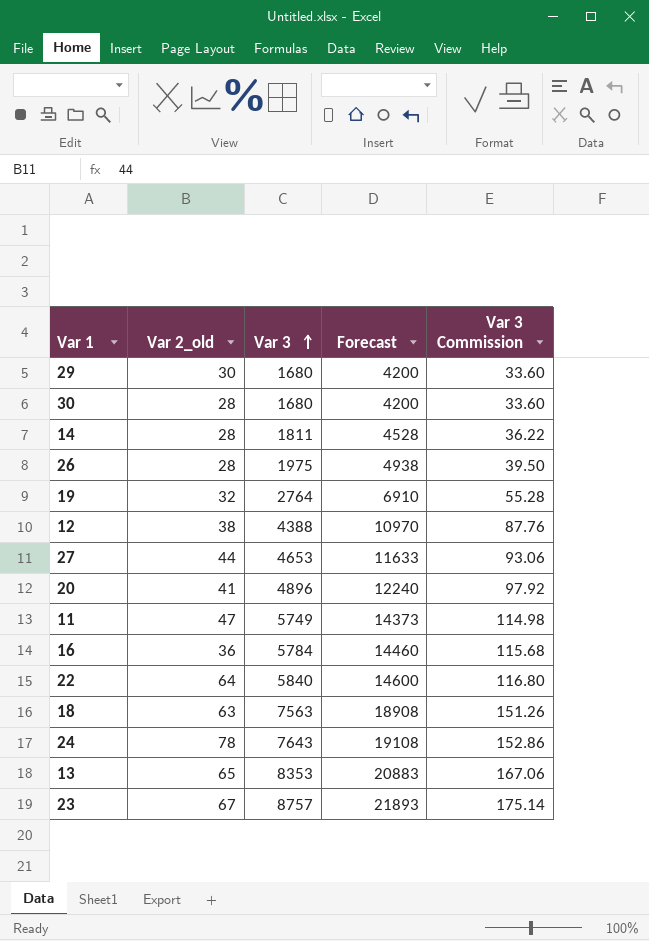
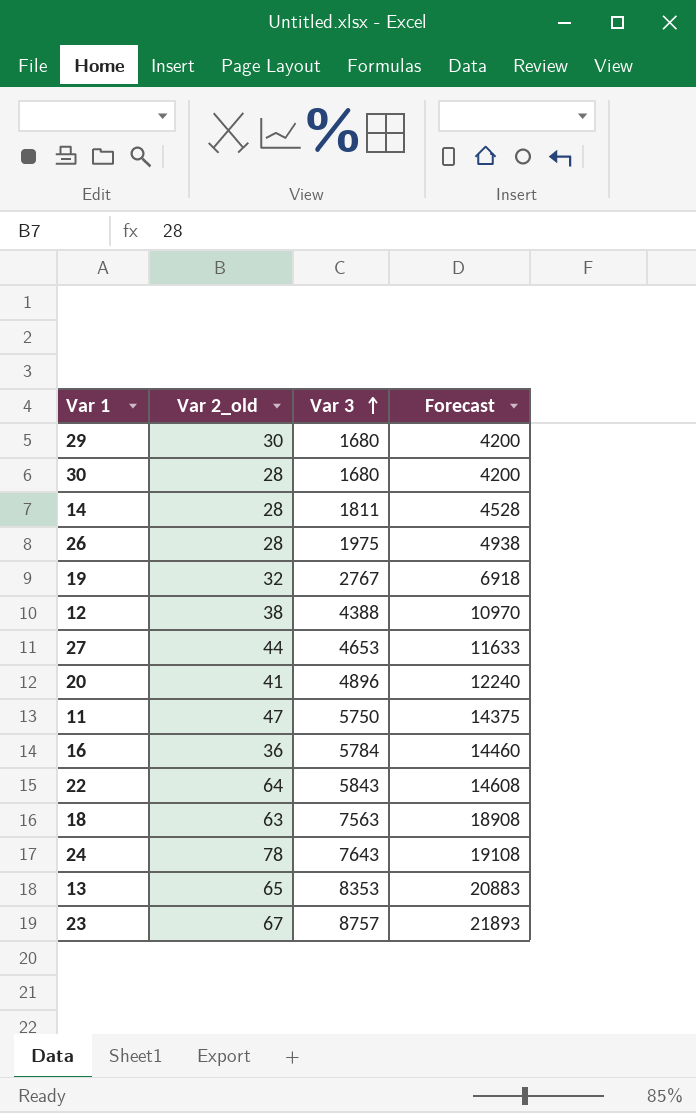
column Var 3 Commission | formula: [Var 3] * 0.02 -> none
19 | Var 3: 2764 -> 2767
19 | Forecast: 6910 -> 6918
11 | Var 3: 5749 -> 5750
11 | Forecast: 14373 -> 14375
22 | Var 3: 5840 -> 5843
22 | Forecast: 14600 -> 14608

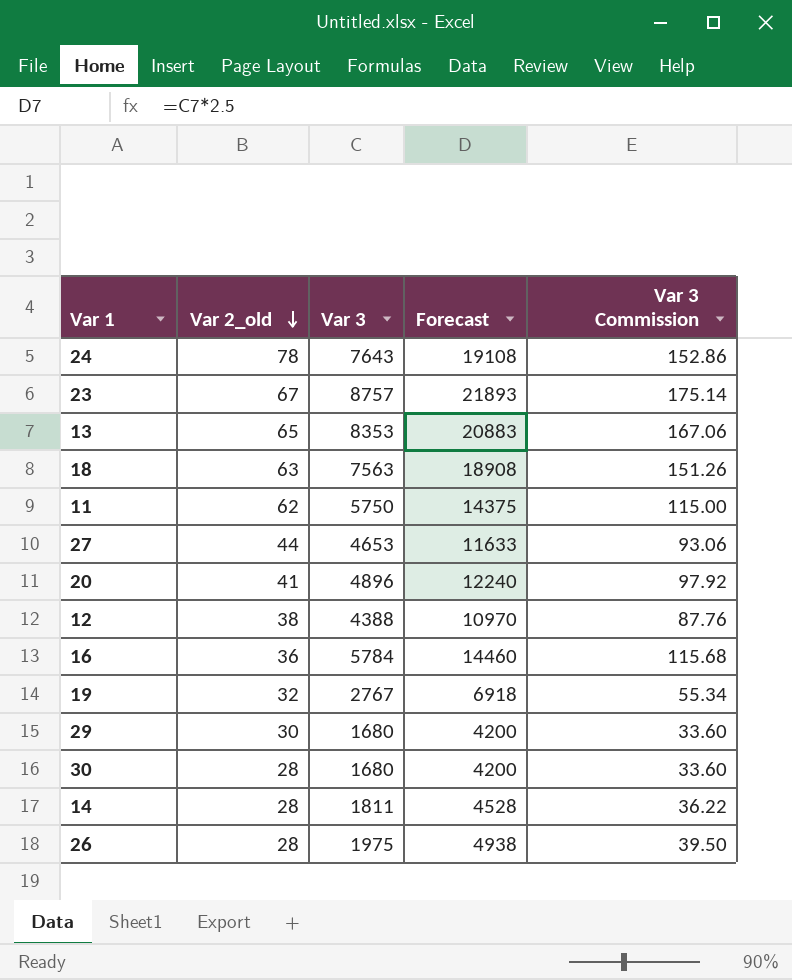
row order: Var 3 ascending -> Var 2_old descending
column Var 3 Commission | formula: none -> [Var 3] * 0.02
row 22: 64 | 5843 | 14608 -> none
11 | Var 2_old: 47 -> 62

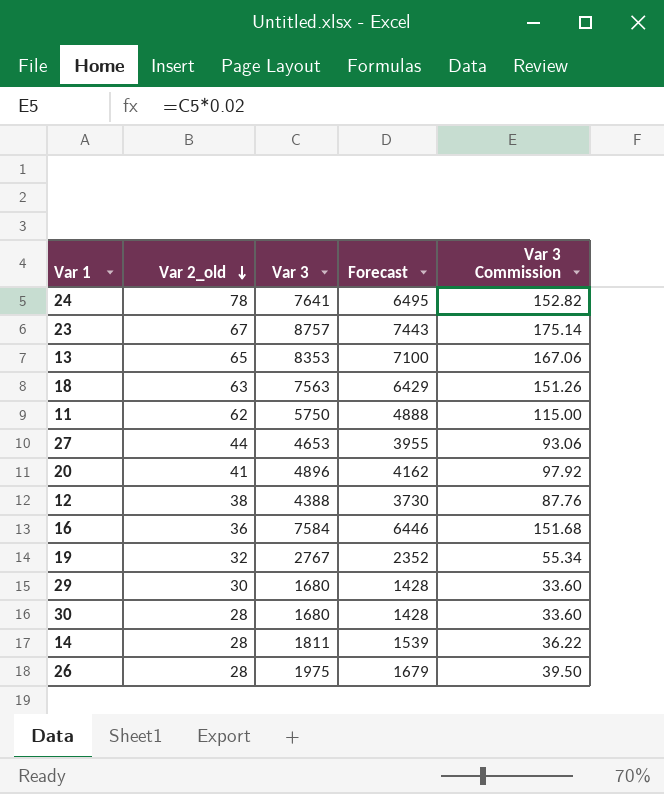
column Forecast | formula: [Var 3] * 2.5 -> [Var 3] * 0.85
24 | Var 3: 7643 -> 7641
24 | Var 3 Commission: 152.86 -> 152.82
16 | Var 3: 5784 -> 7584
16 | Var 3 Commission: 115.68 -> 151.68

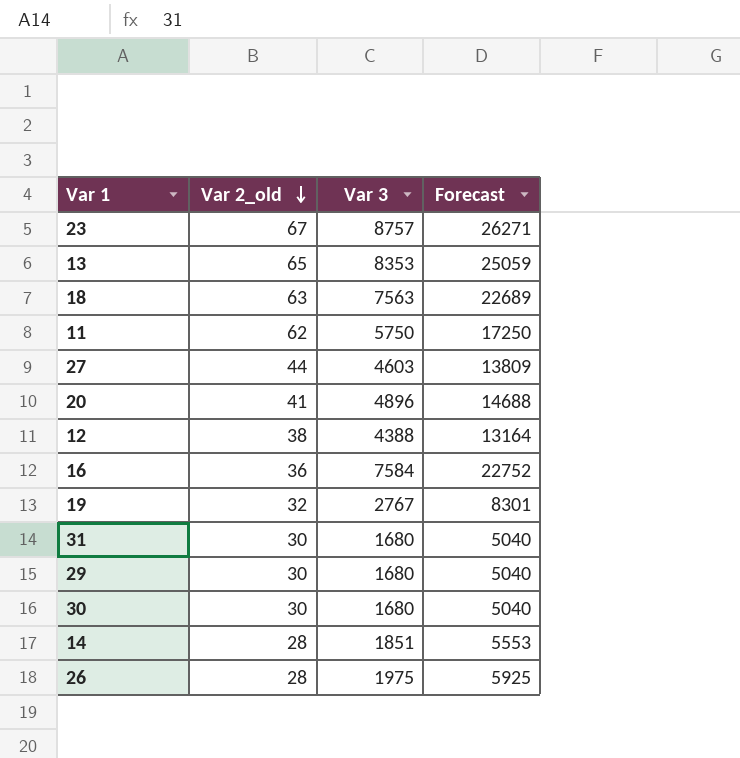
column Var 3 Commission | formula: [Var 3] * 0.02 -> none
column Forecast | formula: [Var 3] * 0.85 -> [Var 3] * 3
row 24: 78 | 7641 | 6495 | 152.82 -> none
27 | Var 3: 4653 -> 4603
row 31: none -> 30 | 1680 | 5040
30 | Var 2_old: 28 -> 30
14 | Var 3: 1811 -> 1851

